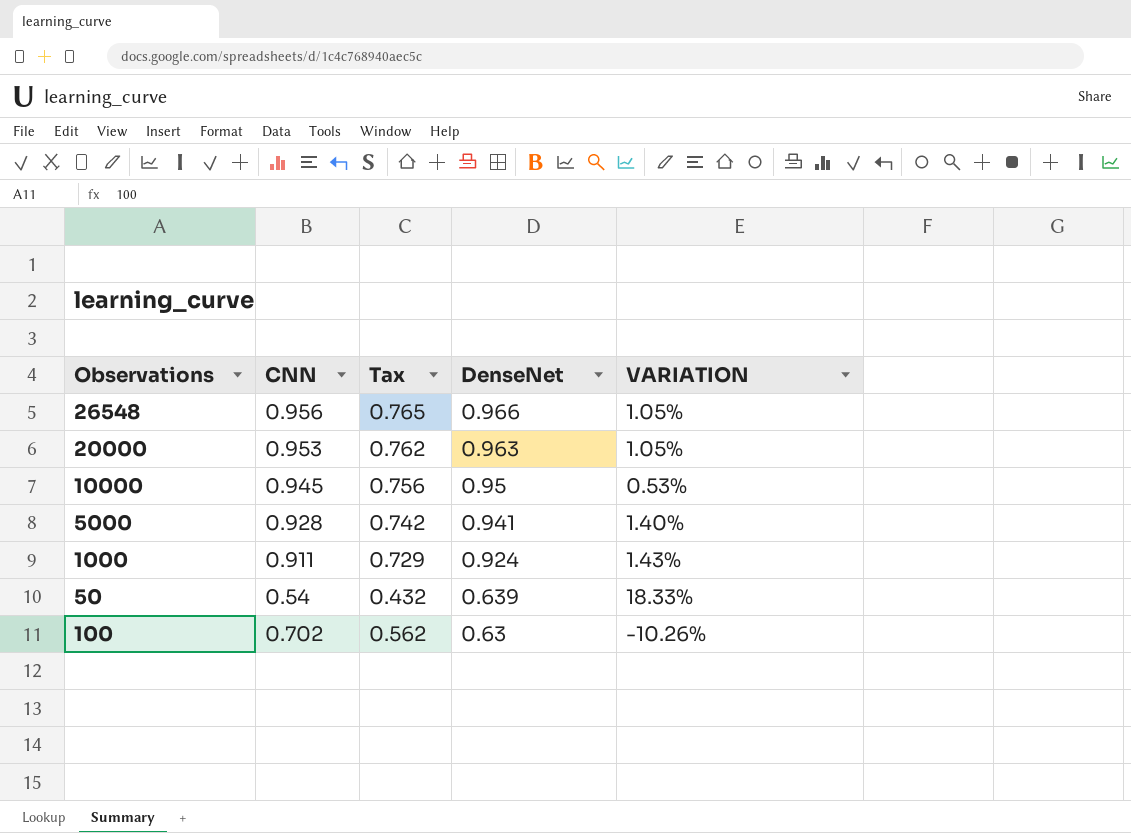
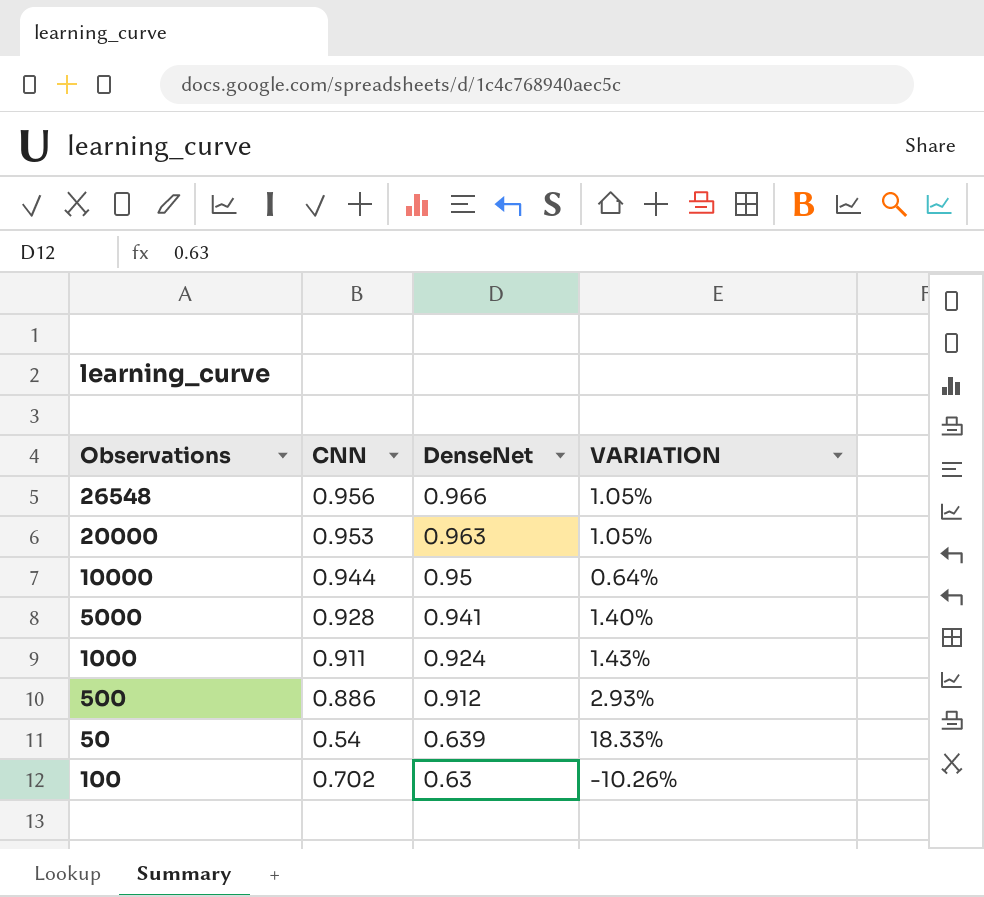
column Tax | formula: [CNN] * 0.8 -> none
10000 | CNN: 0.945 -> 0.944
10000 | VARIATION: 0.53% -> 0.64%
row 500: none -> 0.886 | 0.912 | 2.93%

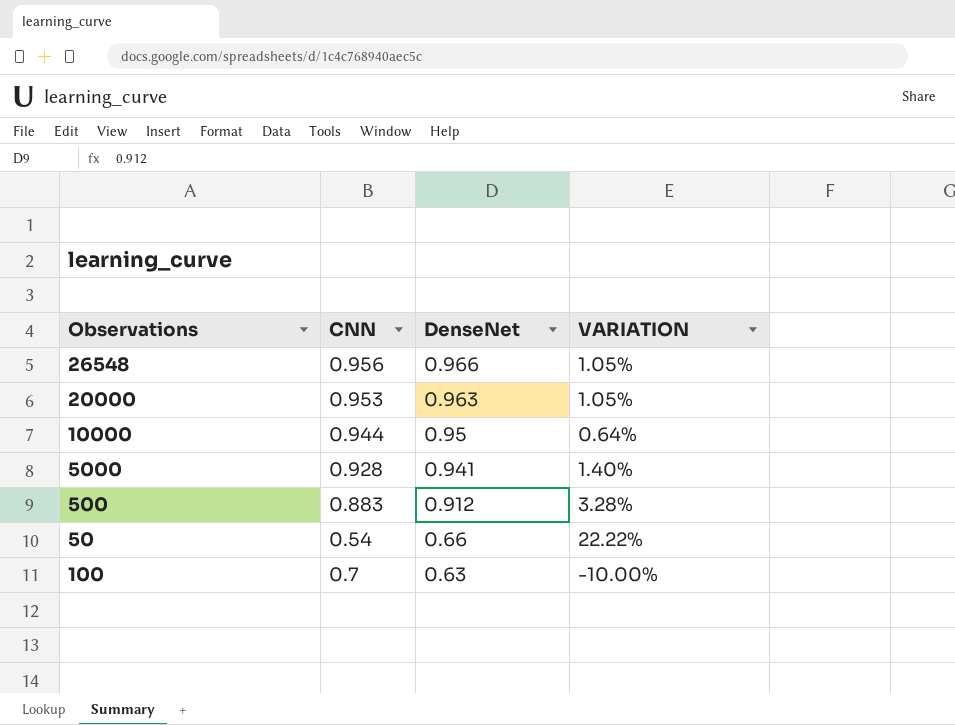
row 1000: 0.911 | 0.924 | 1.43% -> none
500 | CNN: 0.886 -> 0.883
500 | VARIATION: 2.93% -> 3.28%
50 | DenseNet: 0.639 -> 0.66
50 | VARIATION: 18.33% -> 22.22%
100 | CNN: 0.702 -> 0.7
100 | VARIATION: -10.26% -> -10.00%

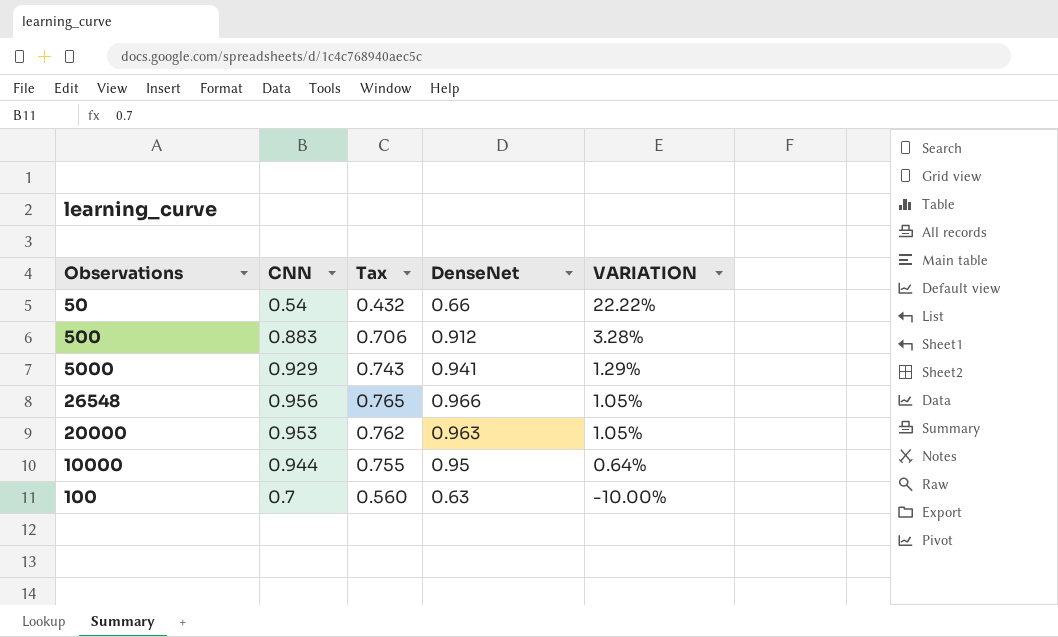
row order: DenseNet descending -> VARIATION descending
column Tax | formula: none -> [CNN] * 0.8
5000 | CNN: 0.928 -> 0.929
5000 | VARIATION: 1.40% -> 1.29%

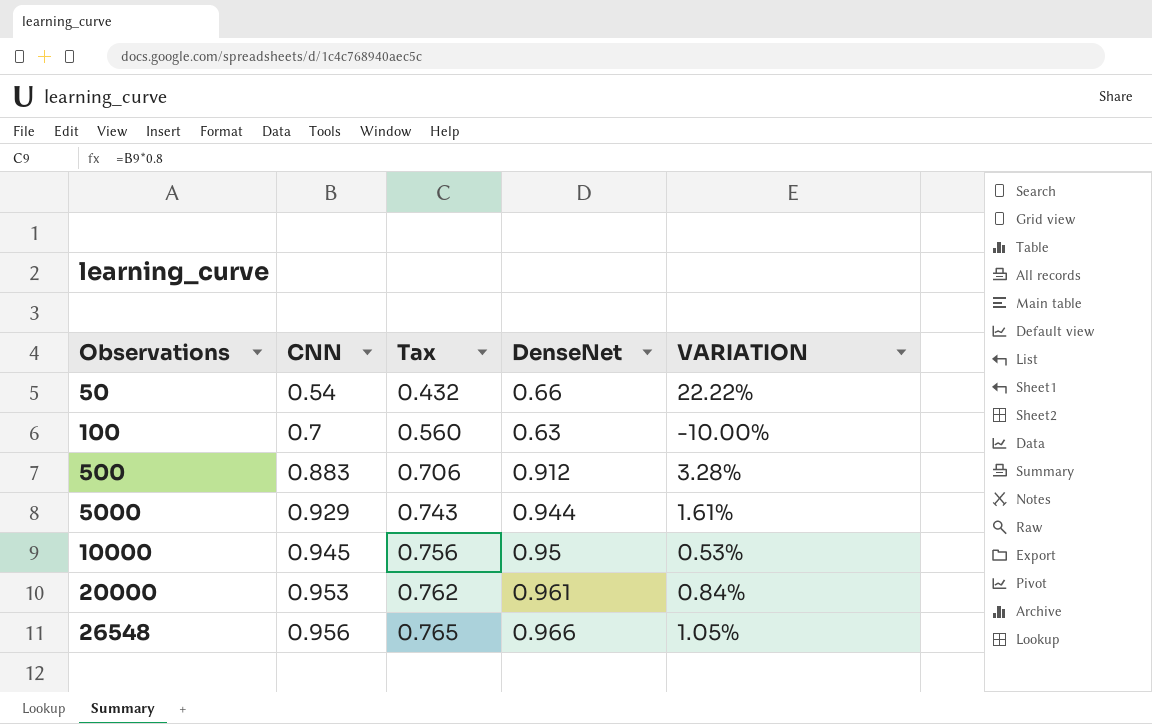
row order: VARIATION descending -> Observations ascending
5000 | DenseNet: 0.941 -> 0.944
5000 | VARIATION: 1.29% -> 1.61%
10000 | CNN: 0.944 -> 0.945
10000 | Tax: 0.755 -> 0.756
10000 | VARIATION: 0.64% -> 0.53%
20000 | DenseNet: 0.963 -> 0.961
20000 | VARIATION: 1.05% -> 0.84%

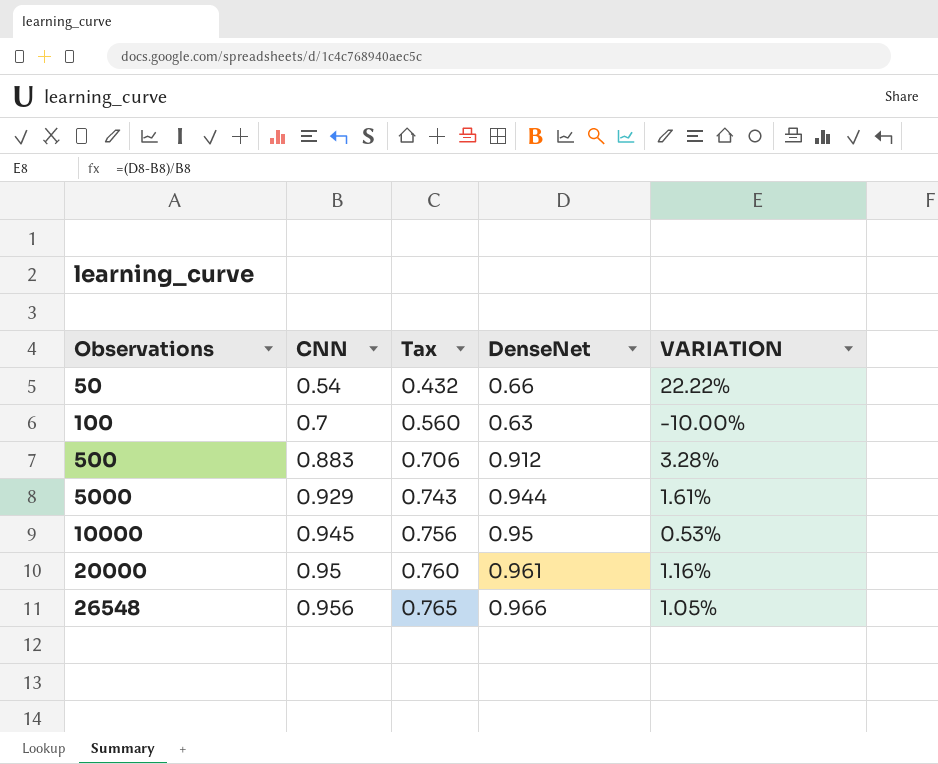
20000 | CNN: 0.953 -> 0.95
20000 | Tax: 0.762 -> 0.760
20000 | VARIATION: 0.84% -> 1.16%

